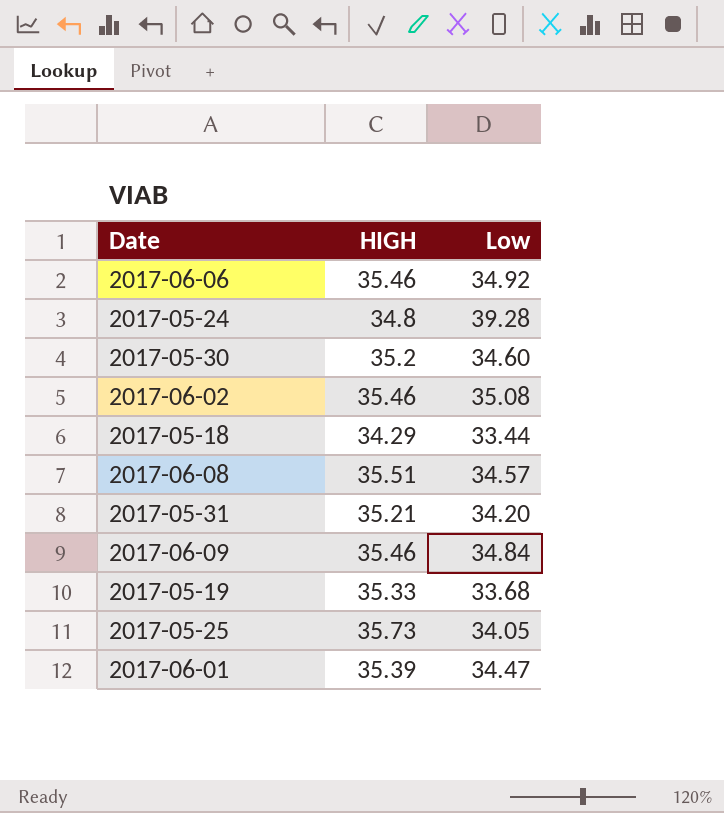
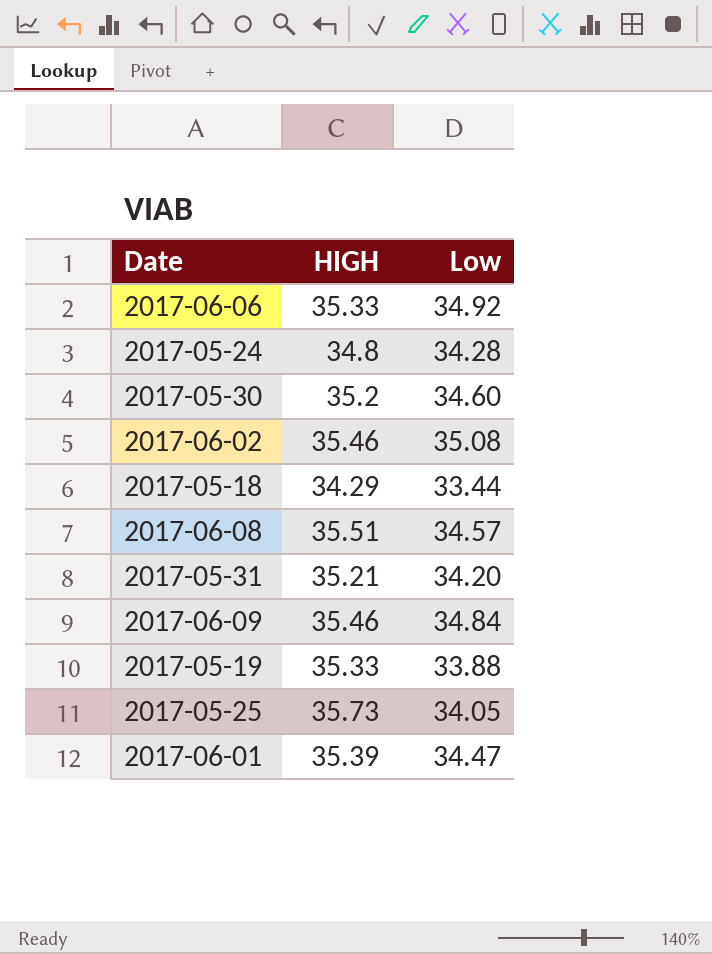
2017-06-06 | HIGH: 35.46 -> 35.33
2017-05-24 | Low: 39.28 -> 34.28
2017-05-19 | Low: 33.68 -> 33.88

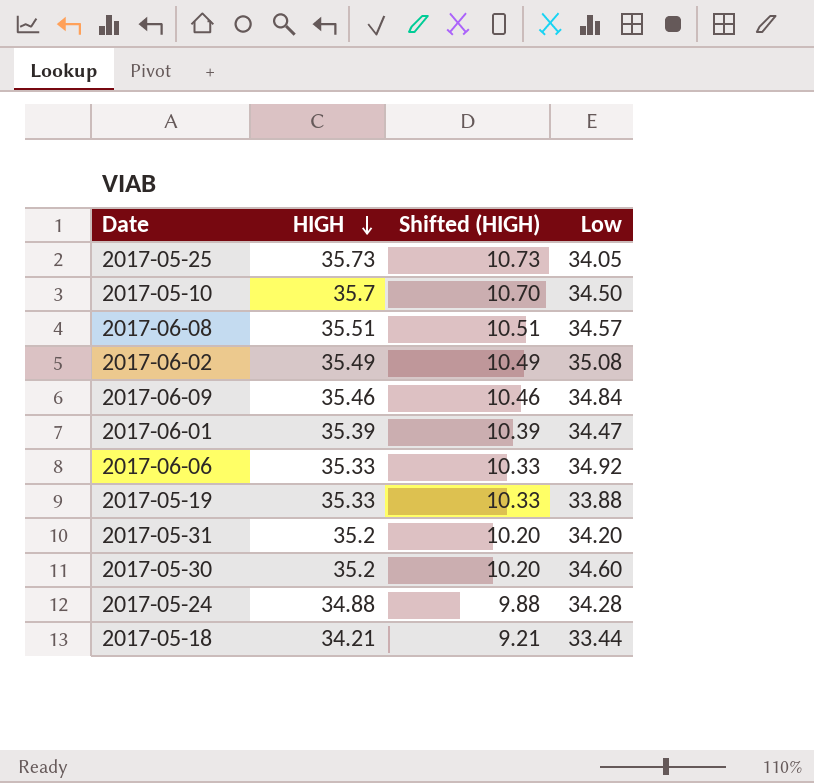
row order: none -> HIGH descending
column Shifted (HIGH) | formula: none -> [HIGH] - 25
row 2017-05-10: none -> 35.7 | 10.70 | 34.50
2017-06-02 | HIGH: 35.46 -> 35.49
2017-05-31 | HIGH: 35.21 -> 35.2
2017-05-24 | HIGH: 34.8 -> 34.88
2017-05-18 | HIGH: 34.29 -> 34.21

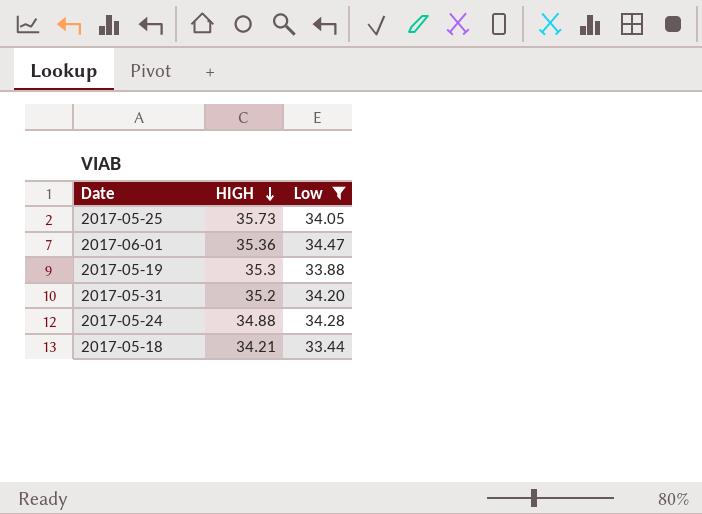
filter: none -> Low <= 34.47
column Shifted (HIGH) | formula: [HIGH] - 25 -> none
2017-06-01 | HIGH: 35.39 -> 35.36
2017-05-19 | HIGH: 35.33 -> 35.3

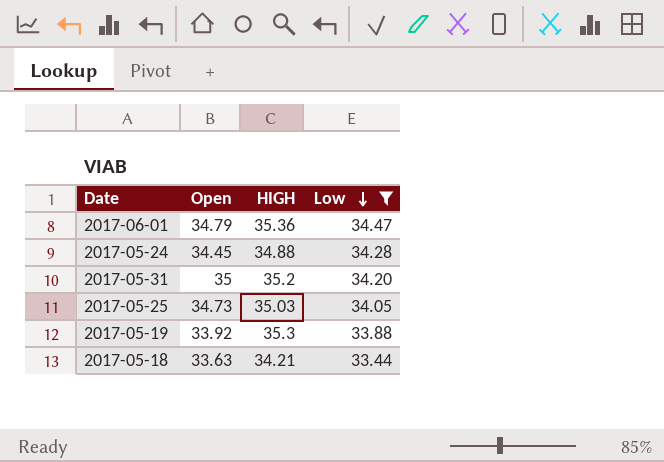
row order: HIGH descending -> Low descending
column Open | position: none -> 2
2017-05-25 | HIGH: 35.73 -> 35.03

